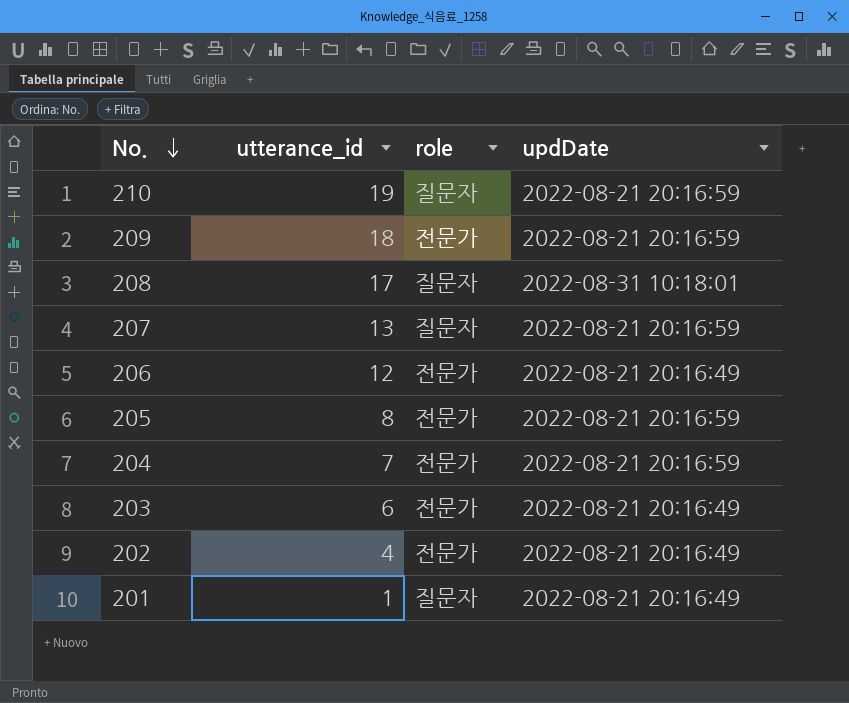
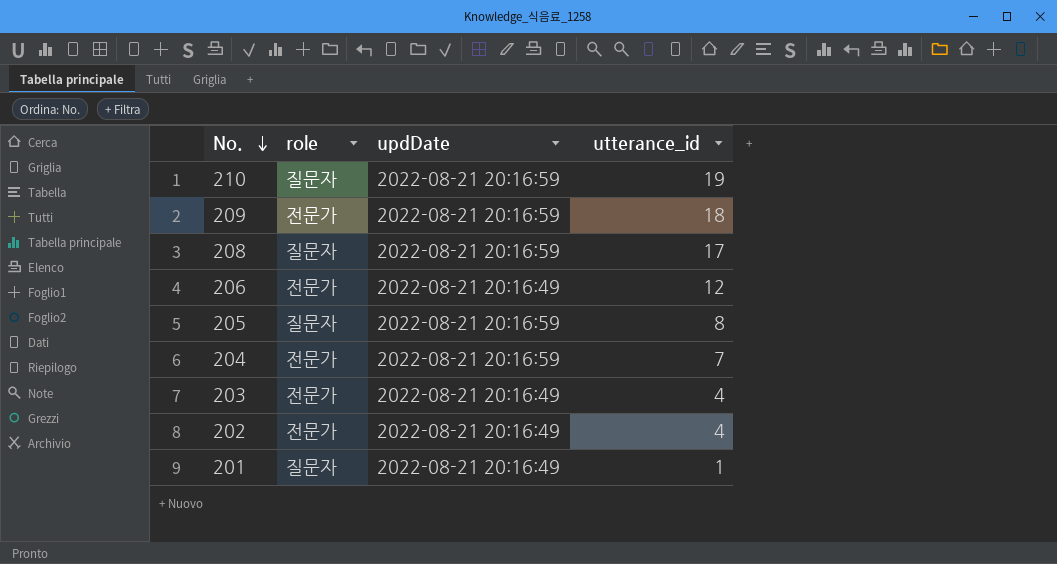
column utterance_id | position: 2 -> 4
row 207: 13 | 질문자 | 2022-08-21 20:16:59 -> none
208 | updDate: 2022-08-31 10:18:01 -> 2022-08-21 20:16:59
205 | role: 전문가 -> 질문자
203 | utterance_id: 6 -> 4

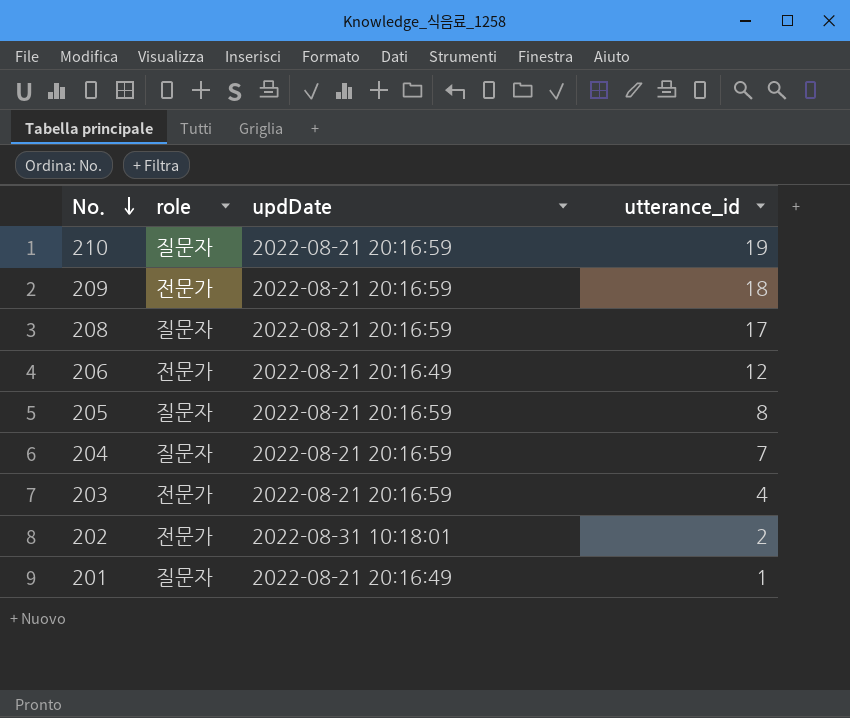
204 | role: 전문가 -> 질문자
203 | updDate: 2022-08-21 20:16:49 -> 2022-08-21 20:16:59
202 | updDate: 2022-08-21 20:16:49 -> 2022-08-31 10:18:01
202 | utterance_id: 4 -> 2

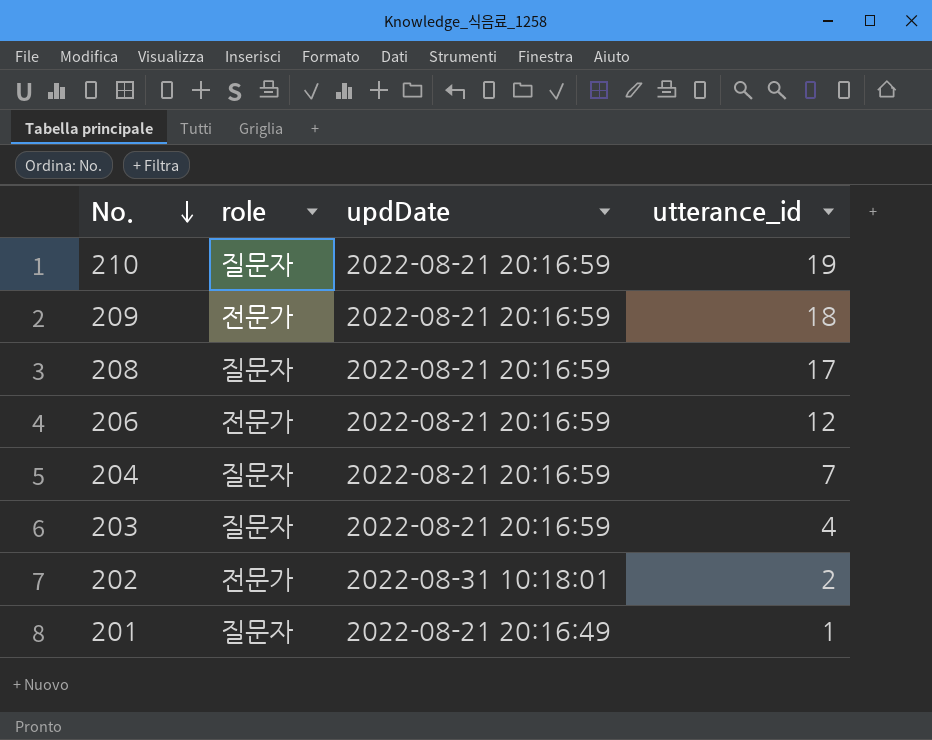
row 205: 질문자 | 2022-08-21 20:16:59 | 8 -> none
206 | updDate: 2022-08-21 20:16:49 -> 2022-08-21 20:16:59
203 | role: 전문가 -> 질문자

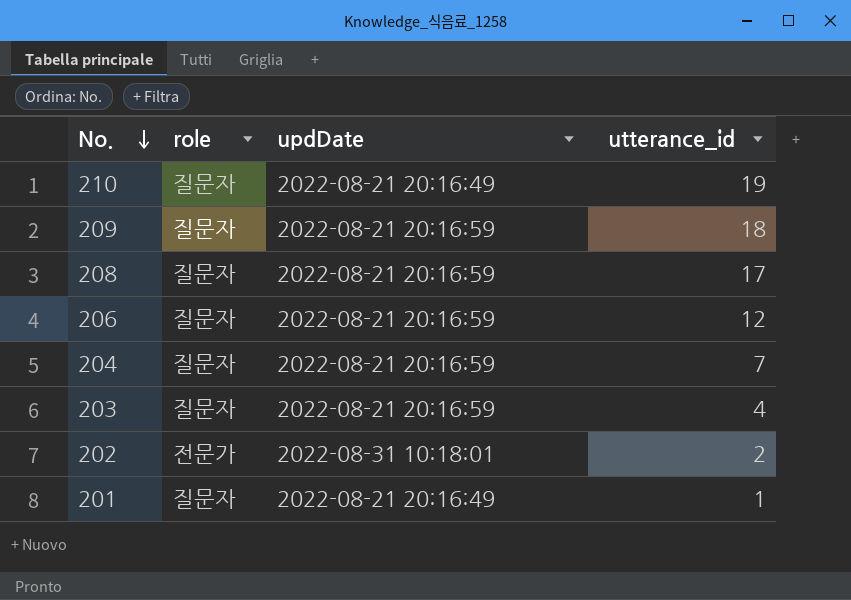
210 | updDate: 2022-08-21 20:16:59 -> 2022-08-21 20:16:49
209 | role: 전문가 -> 질문자
206 | role: 전문가 -> 질문자

